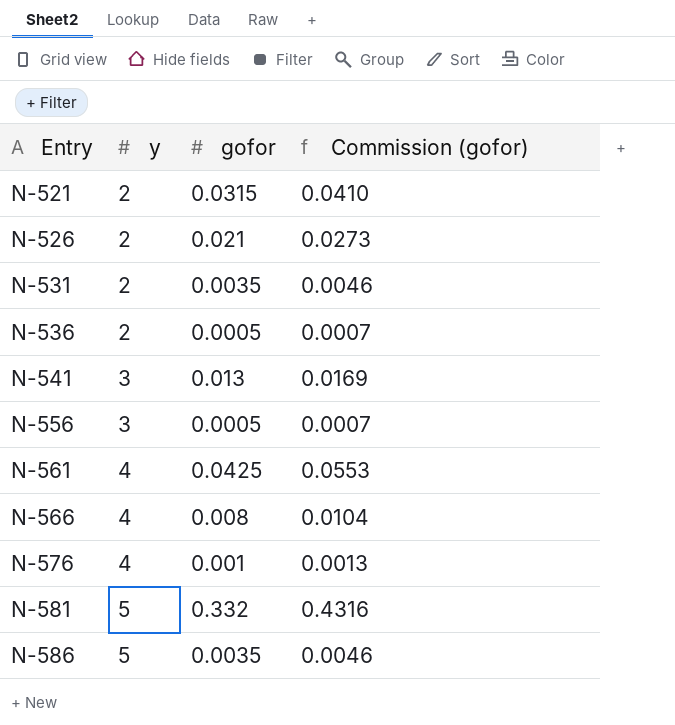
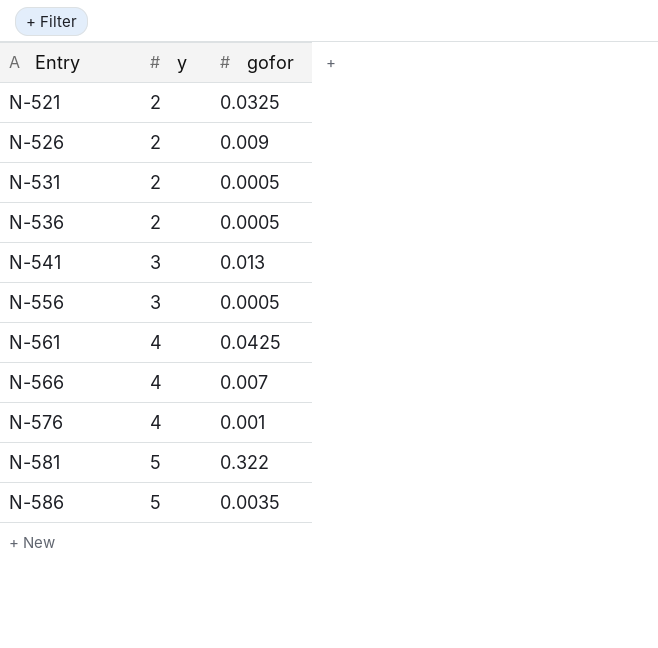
column Commission (gofor) | formula: [gofor] * 1.3 -> none
N-521 | gofor: 0.0315 -> 0.0325
N-526 | gofor: 0.021 -> 0.009
N-531 | gofor: 0.0035 -> 0.0005
N-566 | gofor: 0.008 -> 0.007
N-581 | gofor: 0.332 -> 0.322

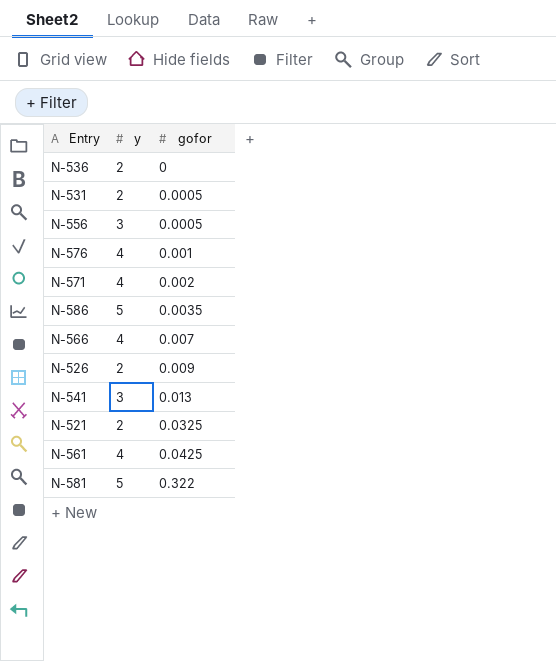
row order: Entry ascending -> gofor ascending
N-536 | gofor: 0.0005 -> 0
row N-571: none -> 4 | 0.002

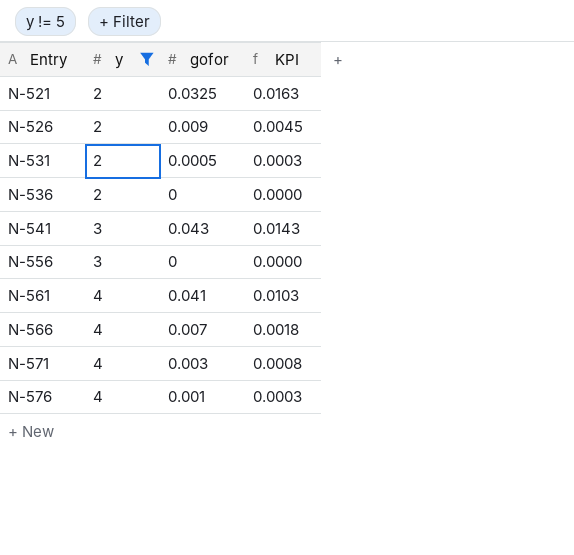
filter: none -> y != 5
row order: gofor ascending -> Entry ascending
column KPI | formula: none -> [gofor] / [y]
N-541 | gofor: 0.013 -> 0.043
N-556 | gofor: 0.0005 -> 0
N-561 | gofor: 0.0425 -> 0.041
N-571 | gofor: 0.002 -> 0.003

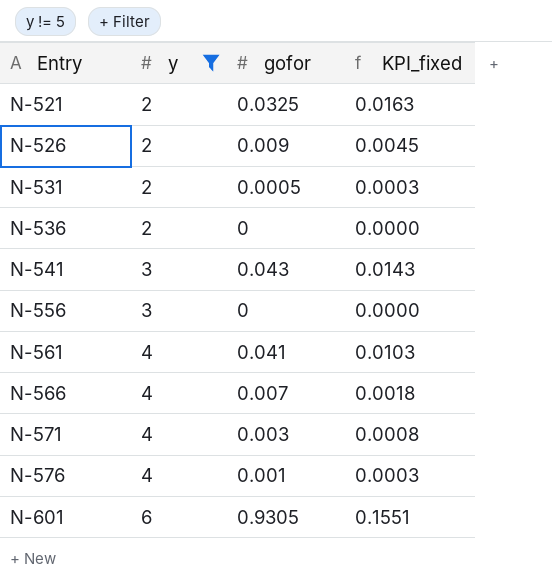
column name: KPI -> KPI_fixed
row N-601: none -> 6 | 0.9305 | 0.1551

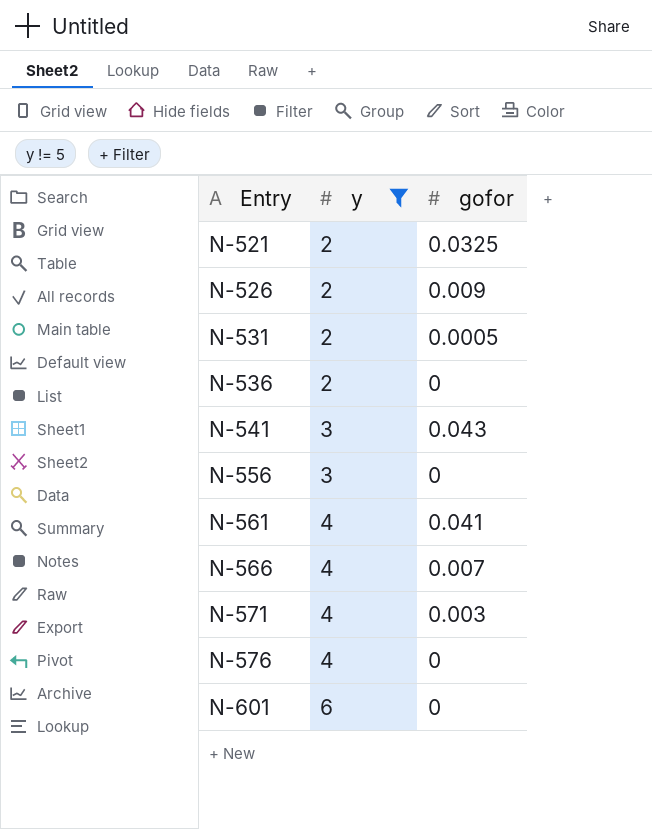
column KPI_fixed | formula: [gofor] / [y] -> none
N-576 | gofor: 0.001 -> 0
N-601 | gofor: 0.9305 -> 0

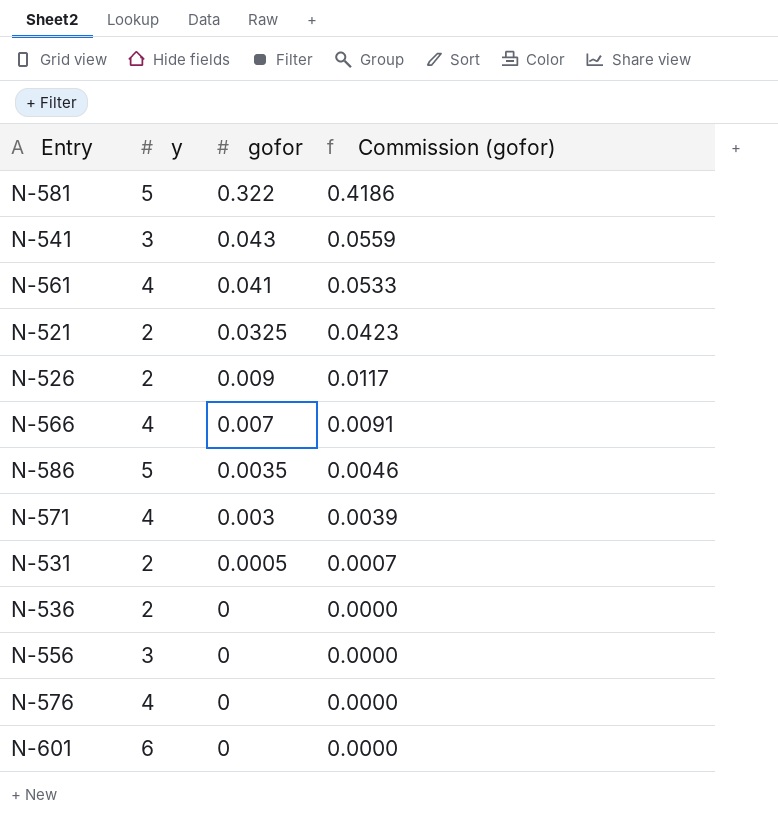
filter: y != 5 -> none
row order: Entry ascending -> gofor descending
column Commission (gofor) | formula: none -> [gofor] * 1.3

